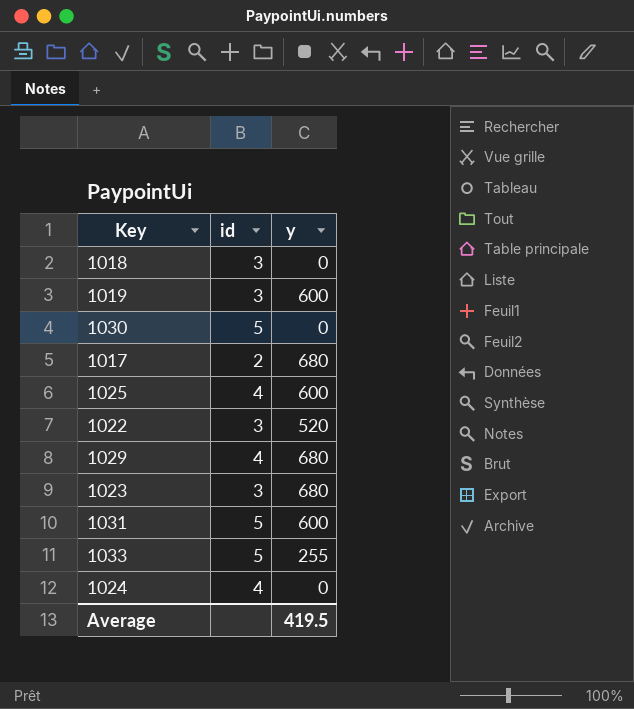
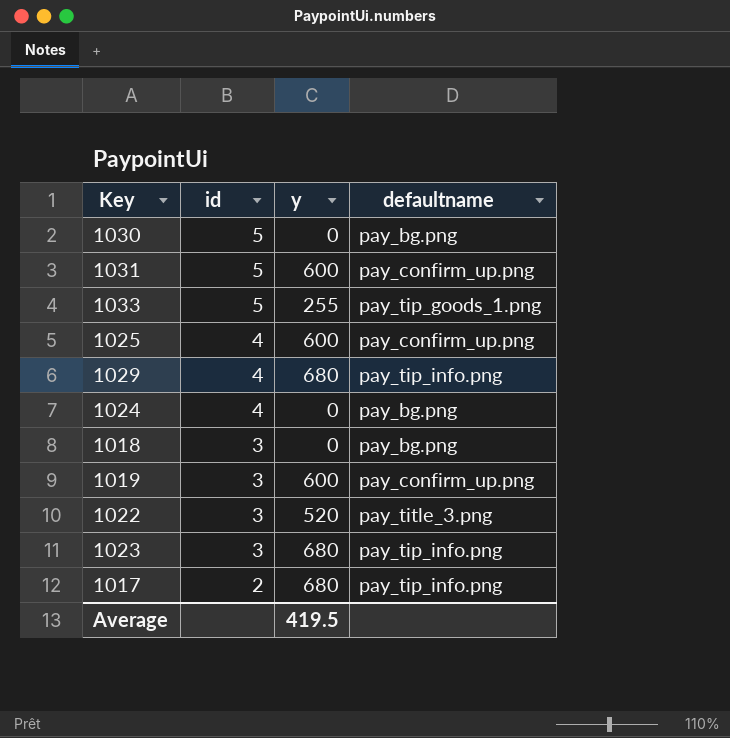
row order: none -> id descending
column defaultname | position: none -> 4

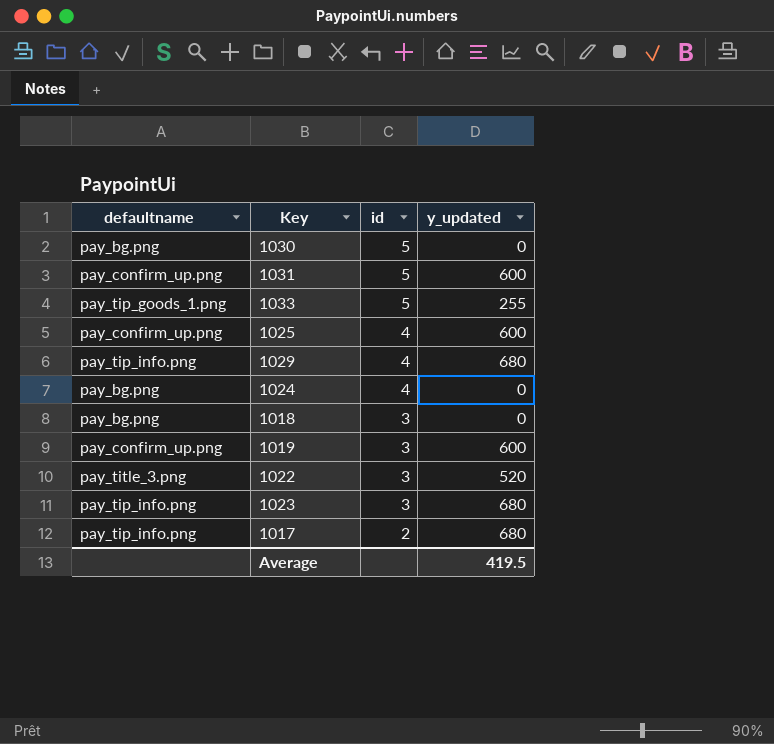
column defaultname | position: 4 -> 1
column name: y -> y_updated

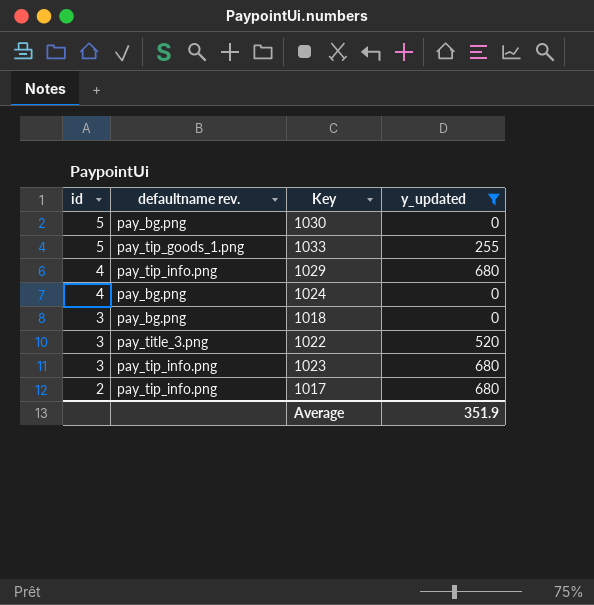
filter: none -> y_updated != 600
column id | position: 3 -> 1
column name: defaultname -> defaultname rev.
Average | y_updated: 419.5 -> 351.9

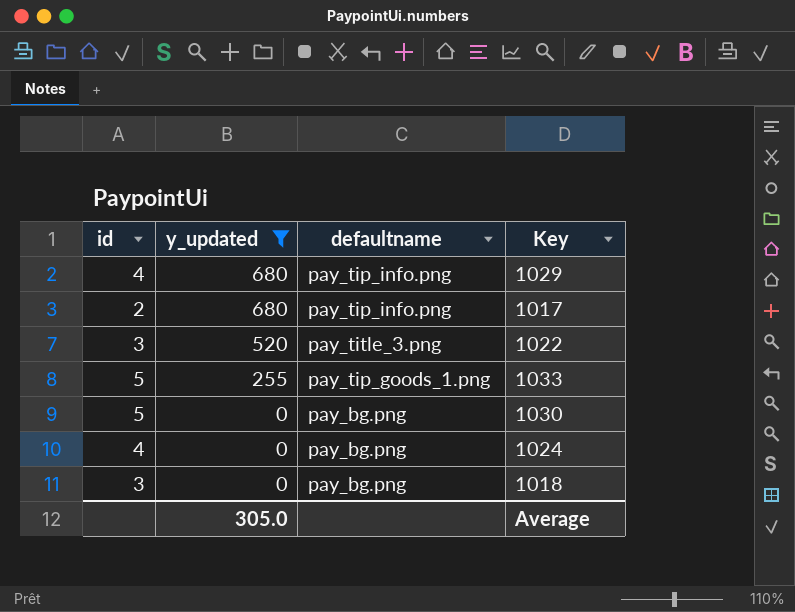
row order: id descending -> y_updated descending
column y_updated | position: 4 -> 2
column name: defaultname rev. -> defaultname
row 1023: 3 | pay_tip_info.png | 680 -> none
Average | y_updated: 351.9 -> 305.0

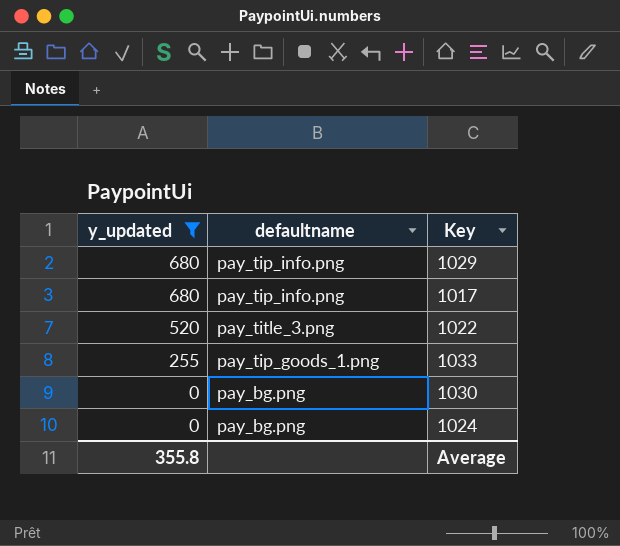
column id | position: 1 -> none
row 1018: 3 | 0 | pay_bg.png -> none
Average | y_updated: 305.0 -> 355.8

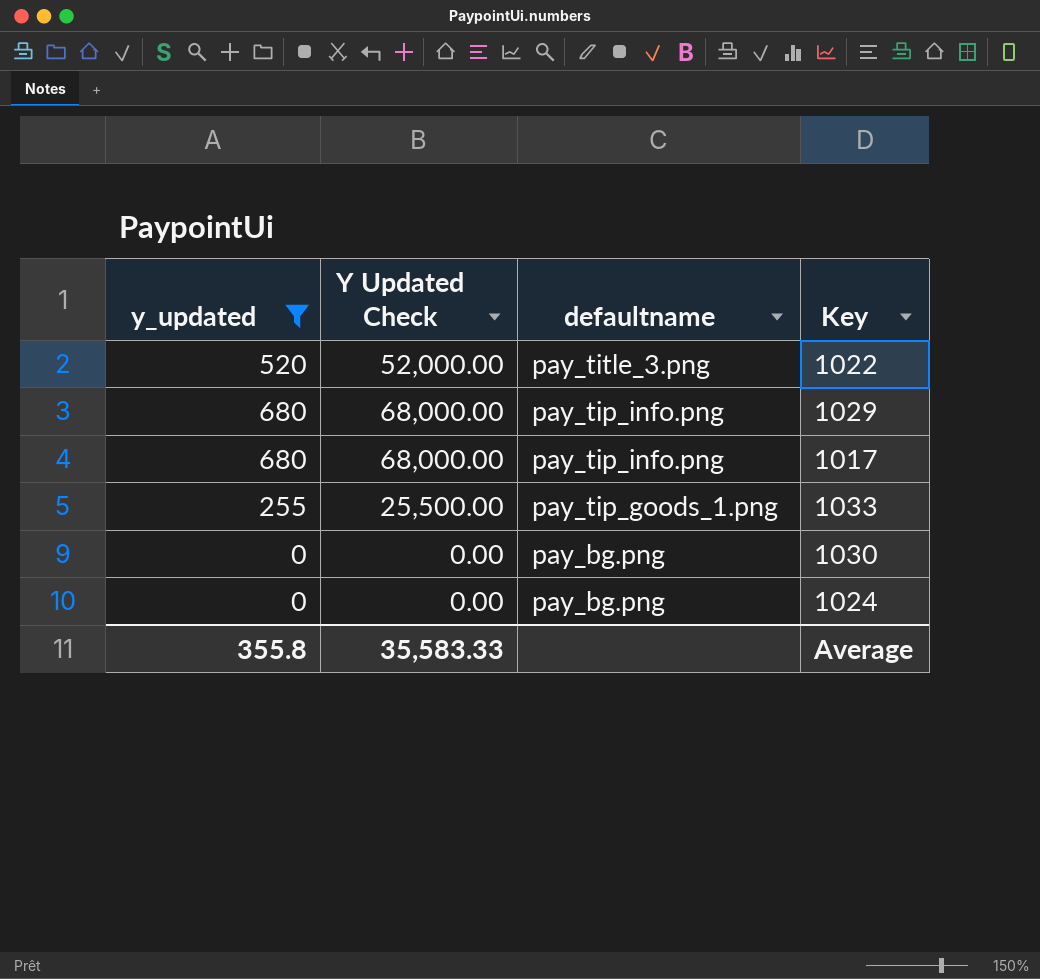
row order: y_updated descending -> defaultname descending
column Y Updated Check | formula: none -> [y_updated] * 100

